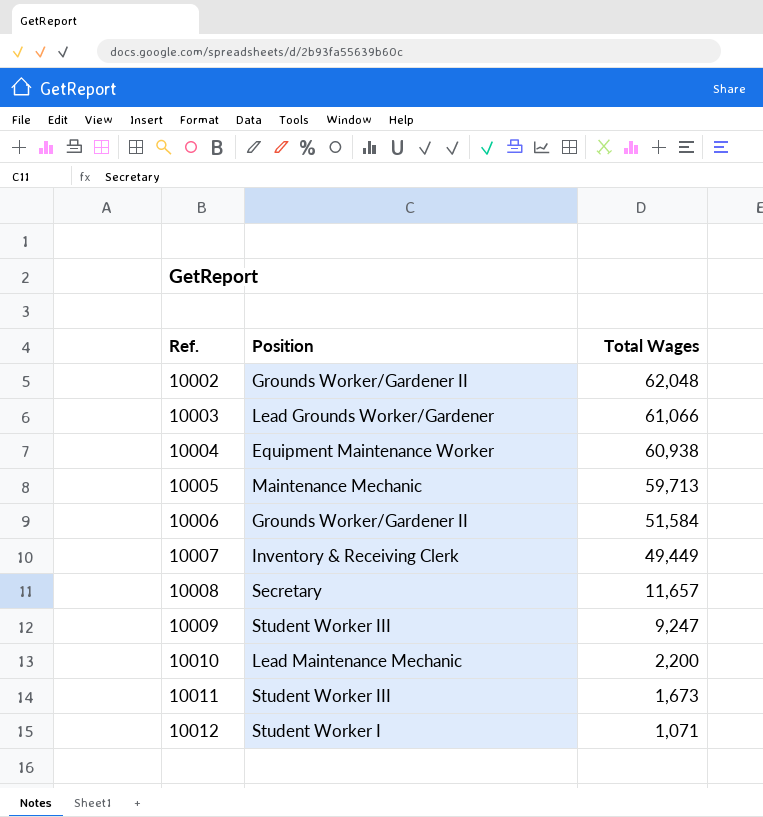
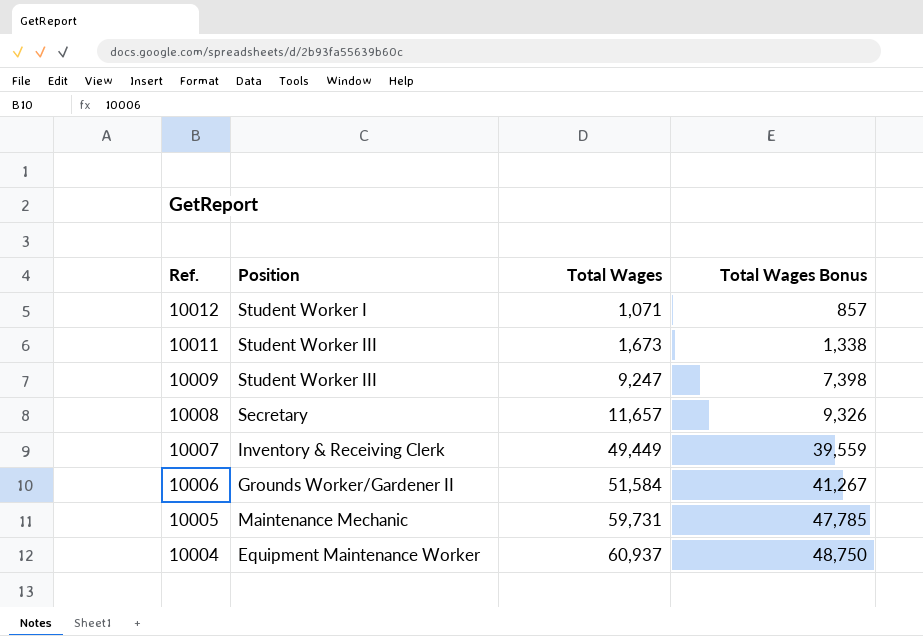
row order: Ref. ascending -> Ref. descending
column Total Wages Bonus | formula: none -> [Total Wages] * 0.8
row 10002: Grounds Worker/Gardener II | 62,048 -> none
row 10003: Lead Grounds Worker/Gardener | 61,066 -> none
row 10010: Lead Maintenance Mechanic | 2,200 -> none
10005 | Total Wages: 59,713 -> 59,731
10004 | Total Wages: 60,938 -> 60,937

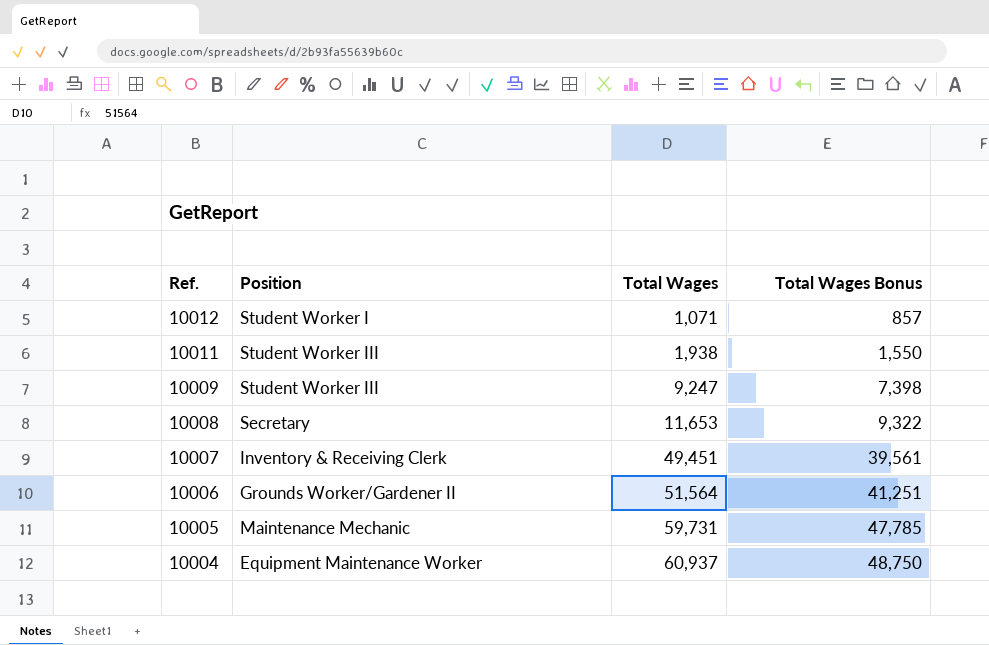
10011 | Total Wages: 1,673 -> 1,938
10011 | Total Wages Bonus: 1,338 -> 1,550
10008 | Total Wages: 11,657 -> 11,653
10008 | Total Wages Bonus: 9,326 -> 9,322
10007 | Total Wages: 49,449 -> 49,451
10007 | Total Wages Bonus: 39,559 -> 39,561
10006 | Total Wages: 51,584 -> 51,564
10006 | Total Wages Bonus: 41,267 -> 41,251

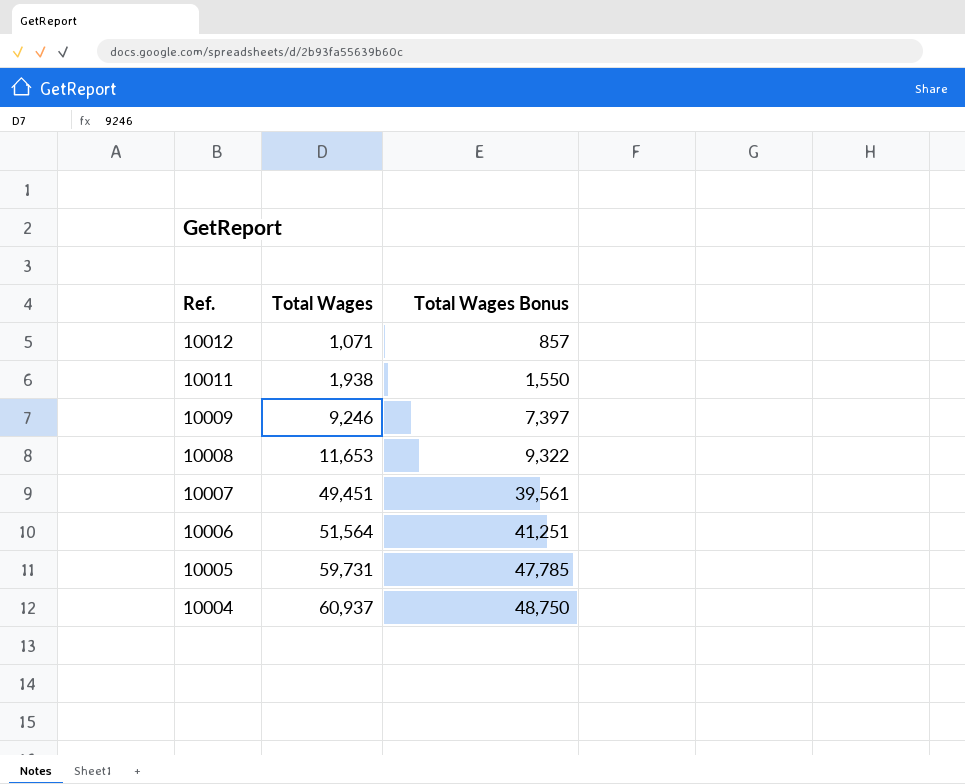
column Position | position: 2 -> none
10009 | Total Wages: 9,247 -> 9,246
10009 | Total Wages Bonus: 7,398 -> 7,397

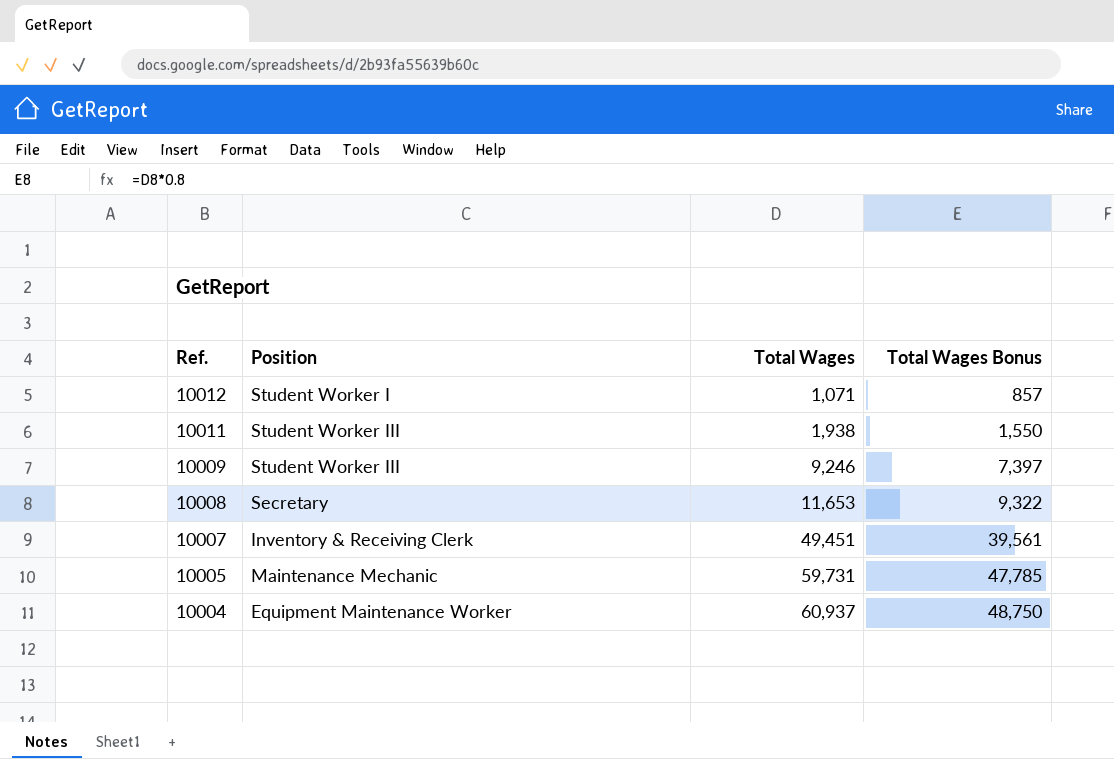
column Position | position: none -> 2
row 10006: 51,564 | 41,251 -> none

